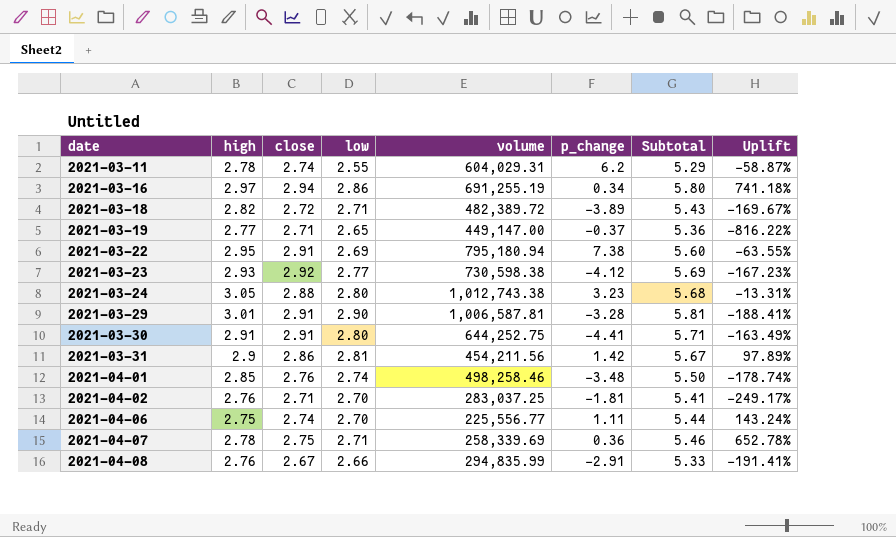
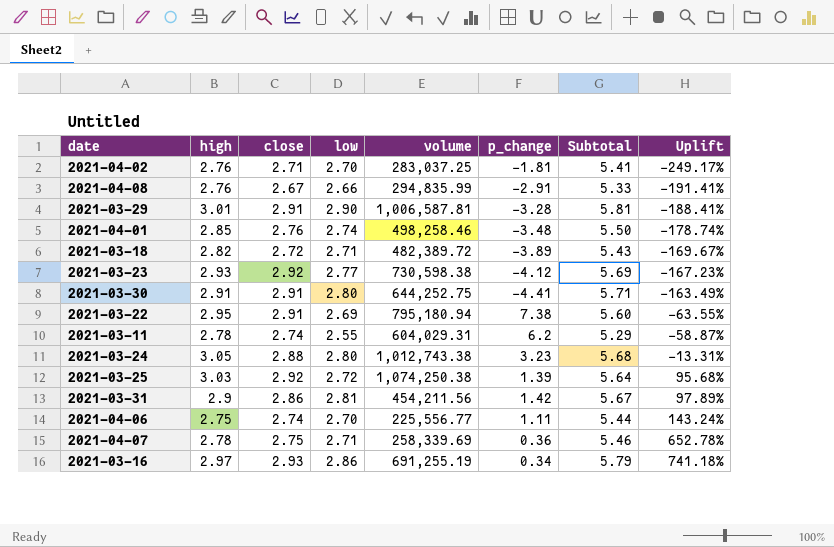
row order: date ascending -> Uplift ascending
row 2021-03-19: 2.77 | 2.71 | 2.65 | 449,147.00 | -0.37 | 5.36 | -816.22% -> none
row 2021-03-25: none -> 3.03 | 2.92 | 2.72 | 1,074,250.38 | 1.39 | 5.64 | 95.68%
2021-03-16 | close: 2.94 -> 2.93
2021-03-16 | Subtotal: 5.80 -> 5.79

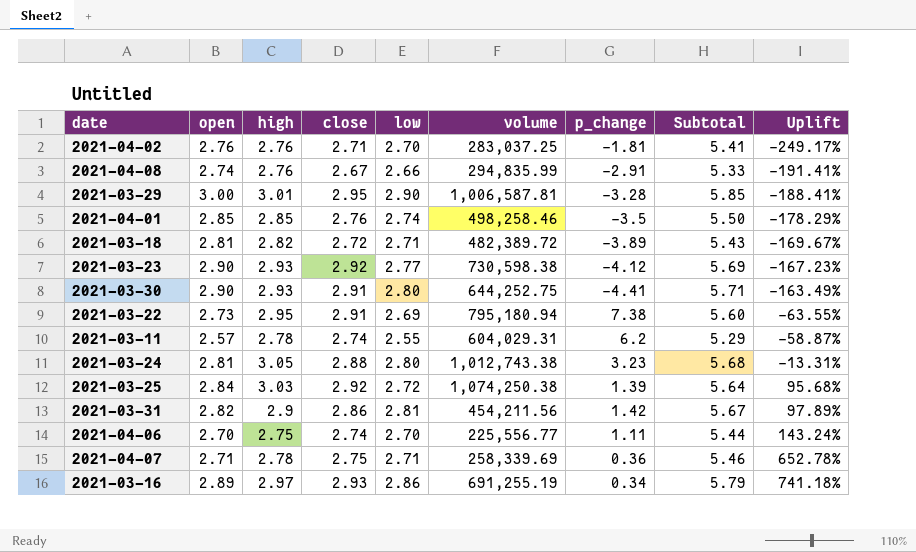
column open | position: none -> 2
2021-03-29 | close: 2.91 -> 2.95
2021-03-29 | Subtotal: 5.81 -> 5.85
2021-04-01 | p_change: -3.48 -> -3.5
2021-04-01 | Uplift: -178.74% -> -178.29%
2021-03-30 | high: 2.91 -> 2.93

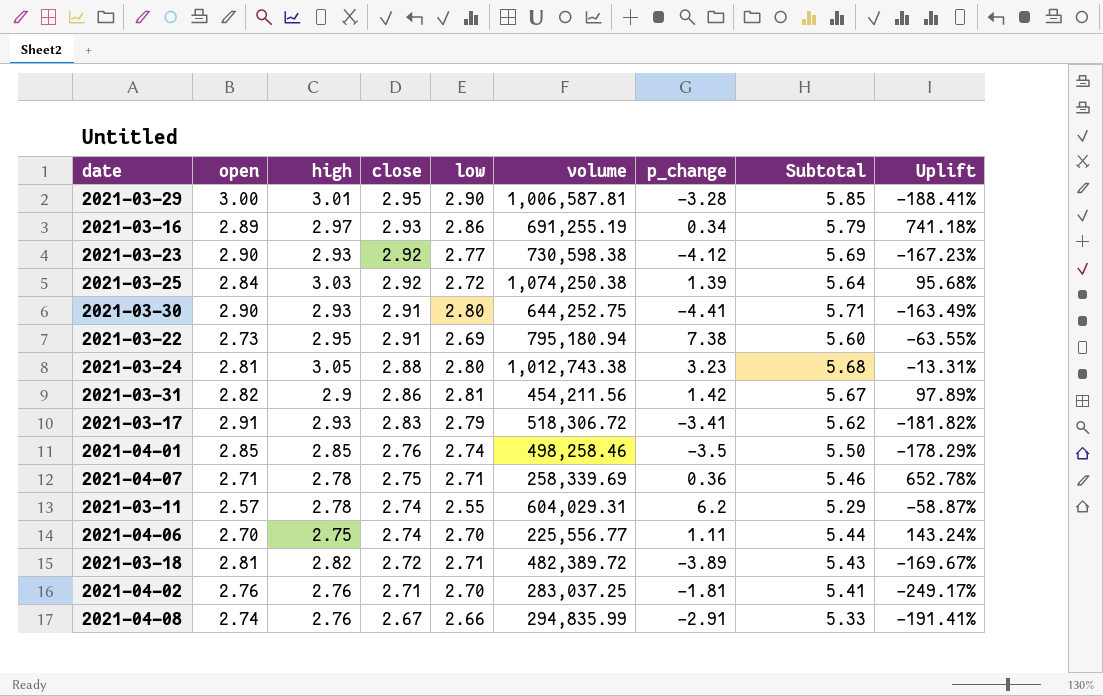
row order: Uplift ascending -> close descending
row 2021-03-17: none -> 2.91 | 2.93 | 2.83 | 2.79 | 518,306.72 | -3.41 | 5.62 | -181.82%

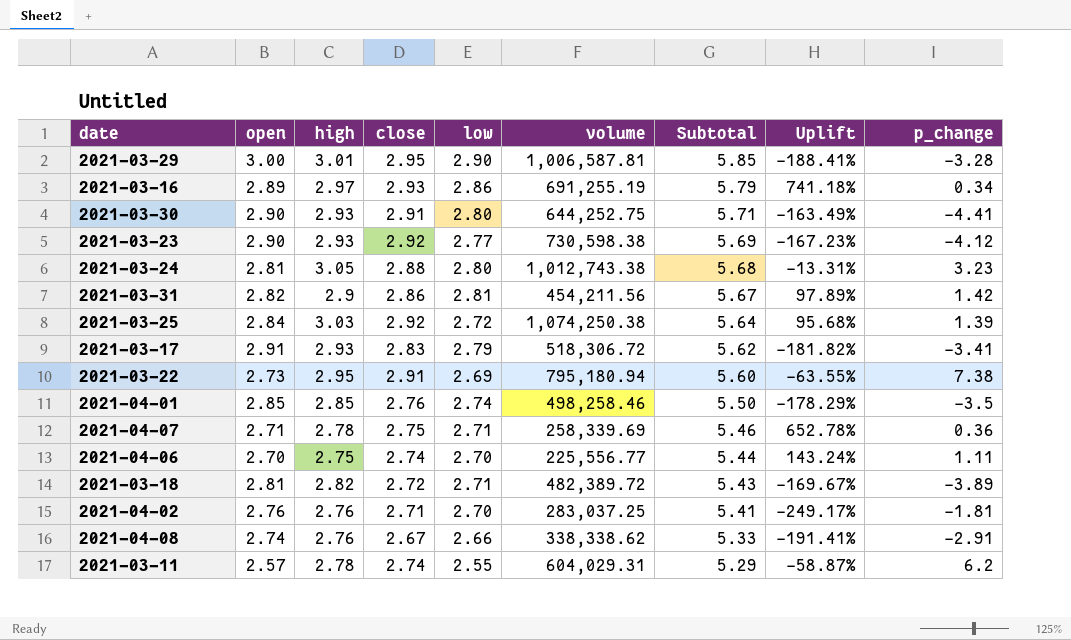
row order: close descending -> Subtotal descending
column p_change | position: 7 -> 9
2021-04-08 | volume: 294,835.99 -> 338,338.62

